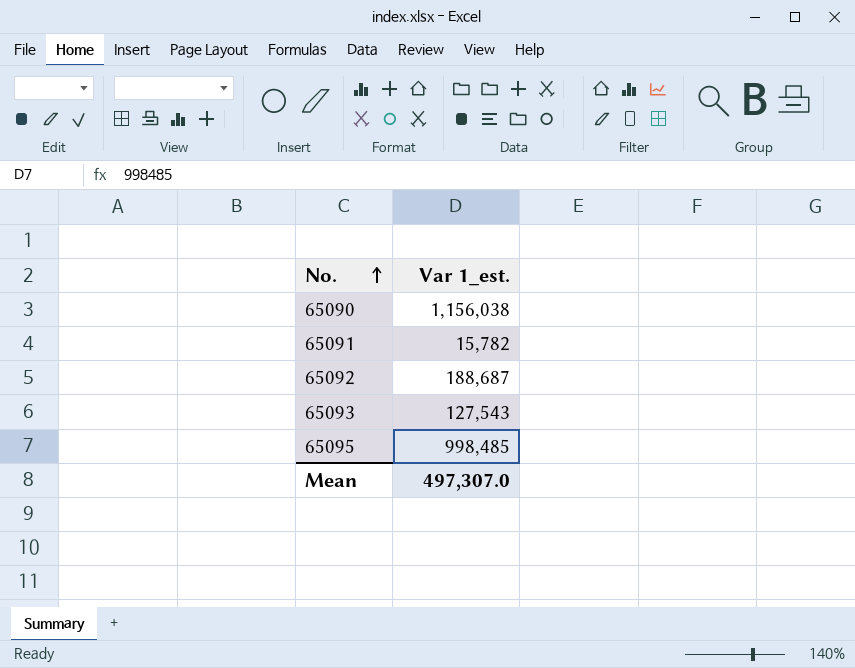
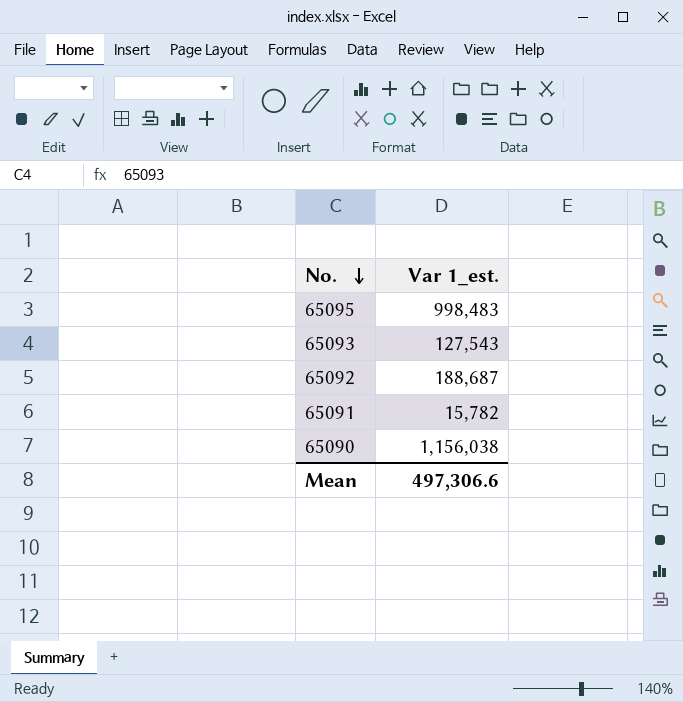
row order: No. ascending -> No. descending
65095 | Var 1_est.: 998,485 -> 998,483
Mean | Var 1_est.: 497,307.0 -> 497,306.6

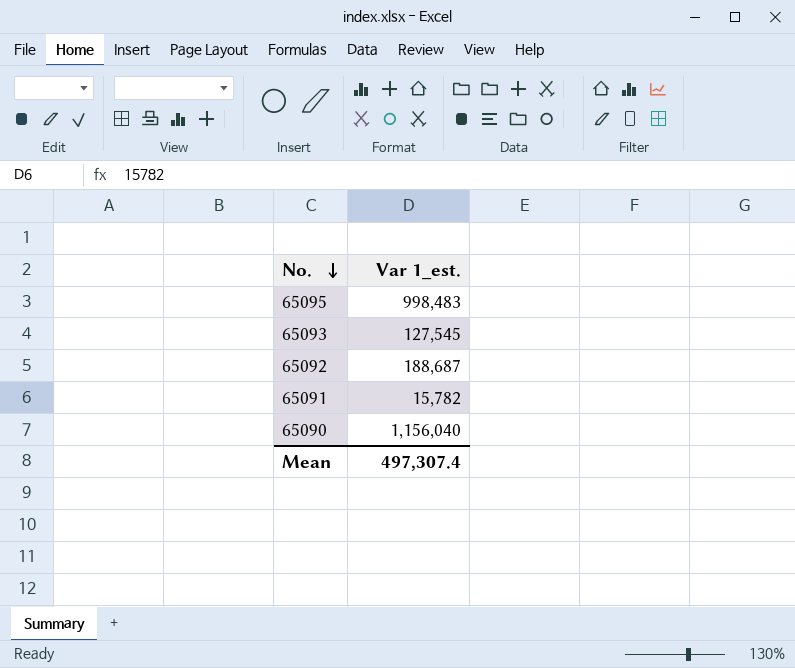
65093 | Var 1_est.: 127,543 -> 127,545
65090 | Var 1_est.: 1,156,038 -> 1,156,040
Mean | Var 1_est.: 497,306.6 -> 497,307.4

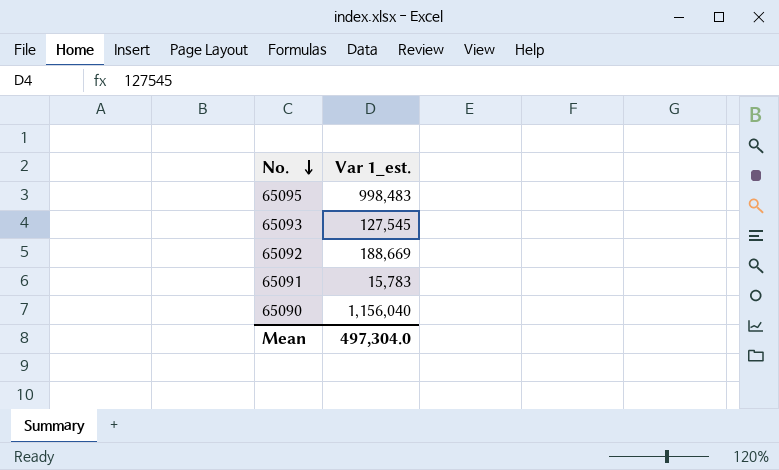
65092 | Var 1_est.: 188,687 -> 188,669
65091 | Var 1_est.: 15,782 -> 15,783
Mean | Var 1_est.: 497,307.4 -> 497,304.0

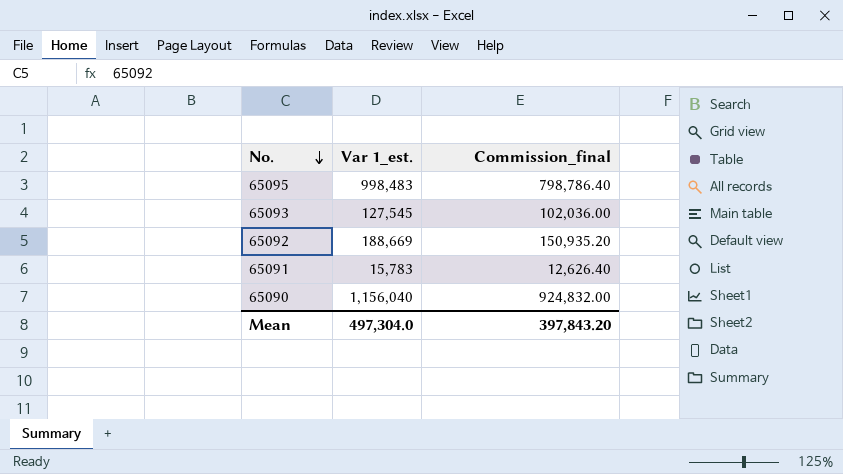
column Commission_final | formula: none -> [Var 1_est.] * 0.8

